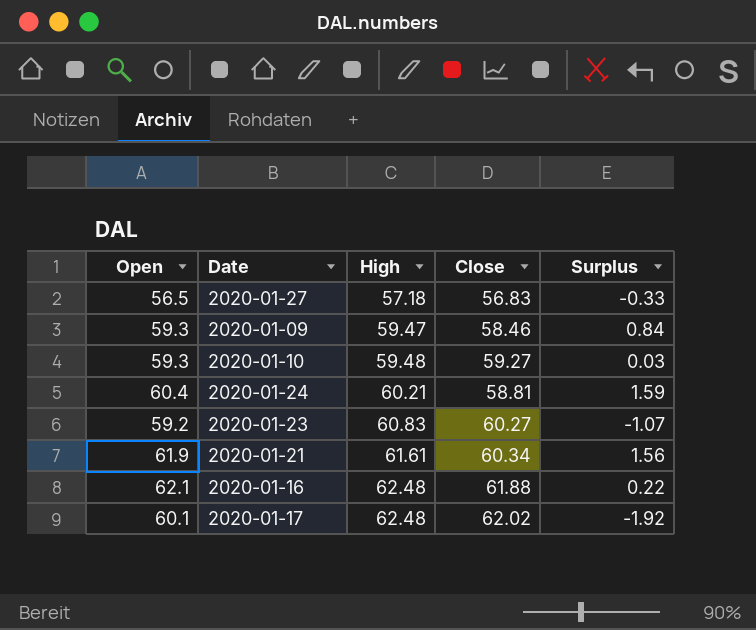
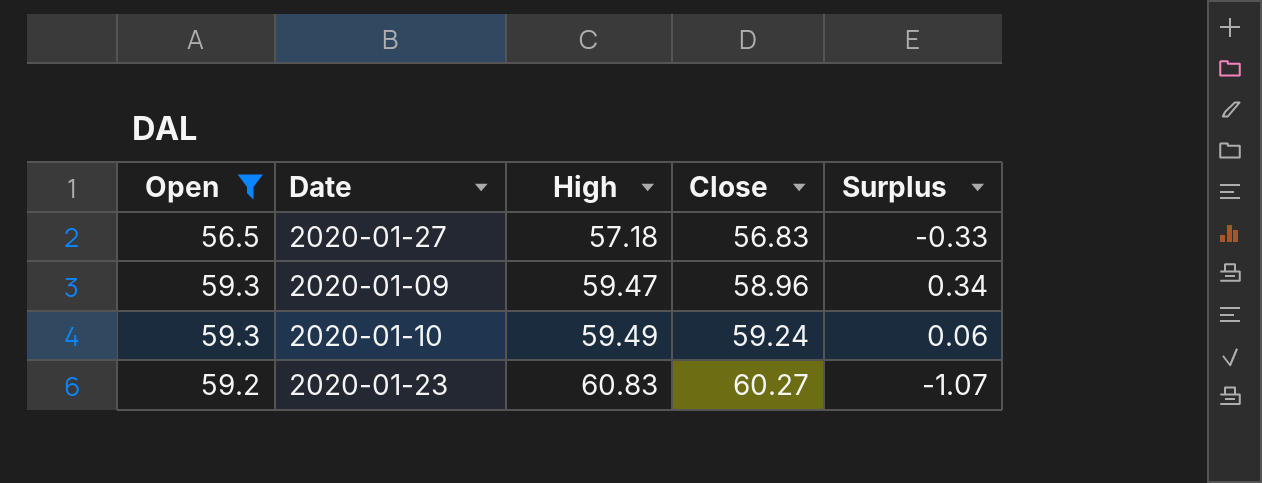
filter: none -> Open <= 59.3
2020-01-09 | Close: 58.46 -> 58.96
2020-01-09 | Surplus: 0.84 -> 0.34
2020-01-10 | High: 59.48 -> 59.49
2020-01-10 | Close: 59.27 -> 59.24
2020-01-10 | Surplus: 0.03 -> 0.06

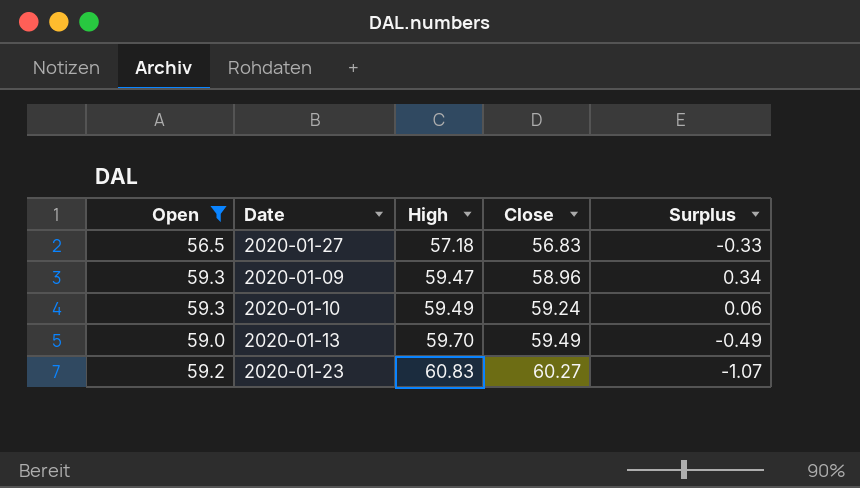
row 2020-01-13: none -> 59.0 | 59.70 | 59.49 | -0.49

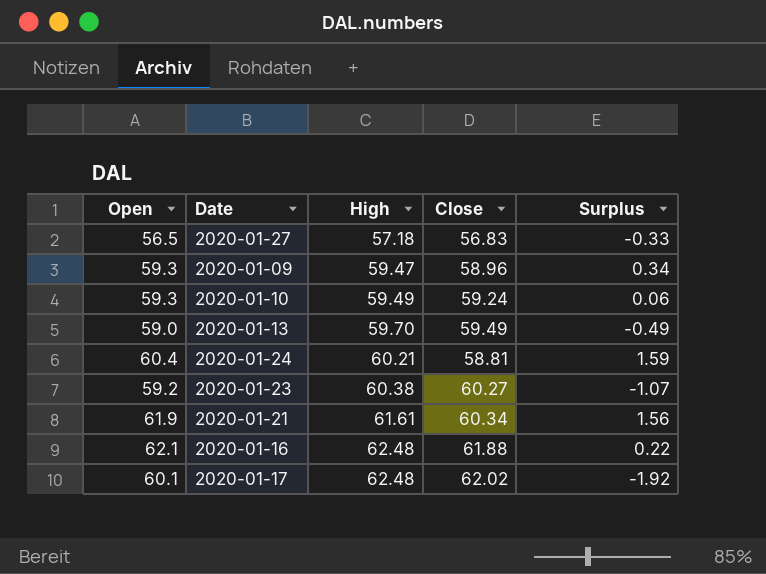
filter: Open <= 59.3 -> none
2020-01-23 | High: 60.83 -> 60.38

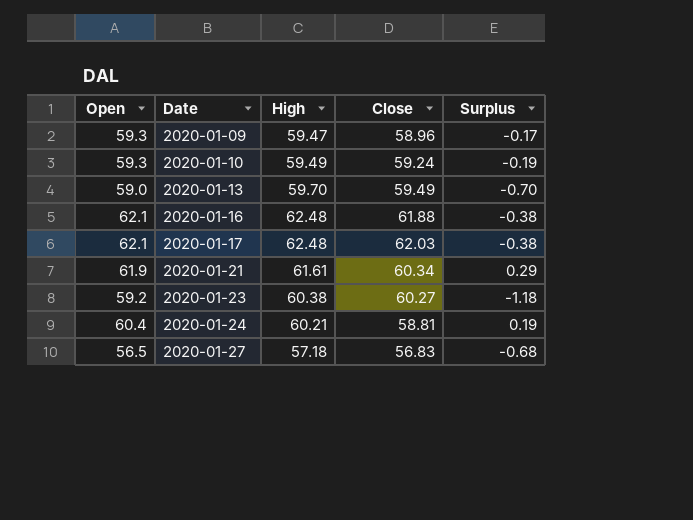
row order: High ascending -> Date ascending
column Surplus | formula: [Open] - [Close] -> [Open] - [High]
2020-01-17 | Open: 60.1 -> 62.1
2020-01-17 | Close: 62.02 -> 62.03

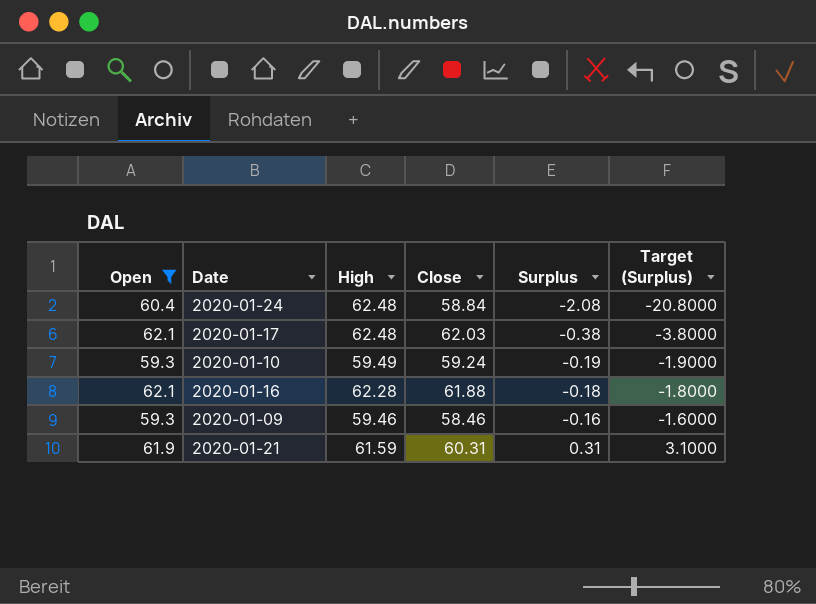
filter: none -> Open >= 59.3
row order: Date ascending -> Surplus ascending
column Target (Surplus) | formula: none -> [Surplus] * 10
2020-01-24 | High: 60.21 -> 62.48
2020-01-24 | Close: 58.81 -> 58.84
2020-01-24 | Surplus: 0.19 -> -2.08
2020-01-16 | High: 62.48 -> 62.28
2020-01-16 | Surplus: -0.38 -> -0.18
2020-01-09 | High: 59.47 -> 59.46
2020-01-09 | Close: 58.96 -> 58.46
2020-01-09 | Surplus: -0.17 -> -0.16
2020-01-21 | High: 61.61 -> 61.59
2020-01-21 | Close: 60.34 -> 60.31
2020-01-21 | Surplus: 0.29 -> 0.31

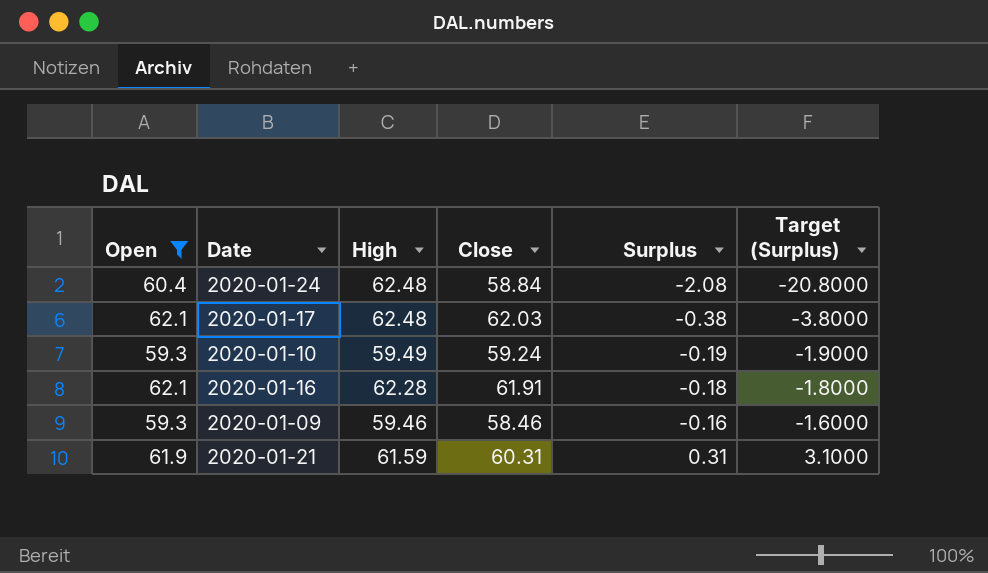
2020-01-16 | Close: 61.88 -> 61.91

